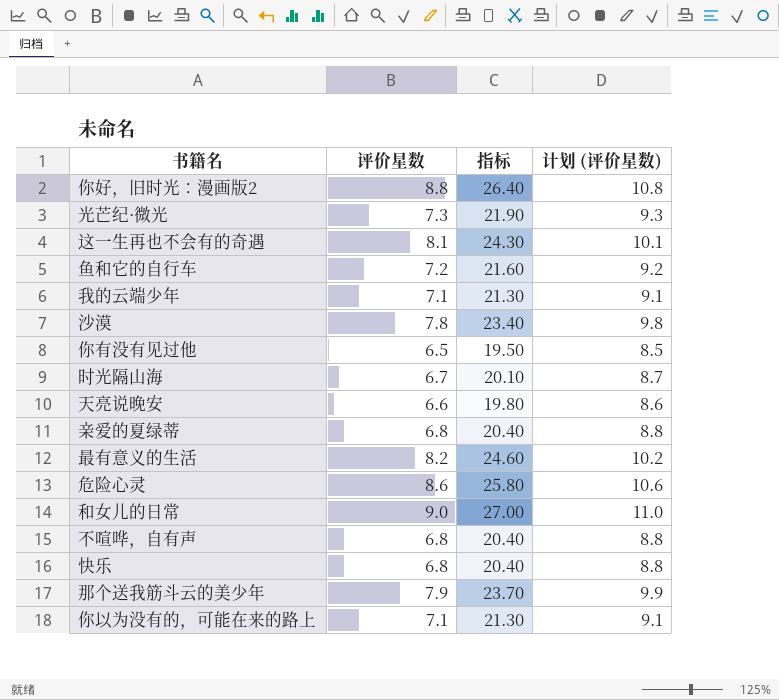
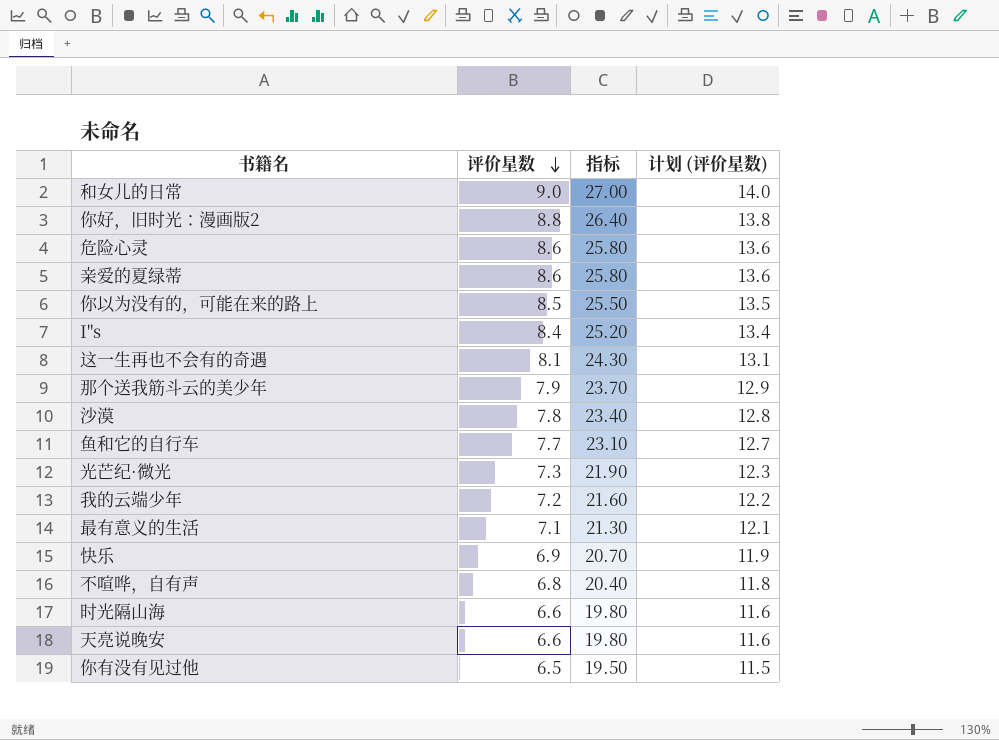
row order: none -> 评价星数 descending
column 计划 (评价星数) | formula: [评价星数] + 2 -> [评价星数] + 5
亲爱的夏绿蒂 | 评价星数: 6.8 -> 8.6
亲爱的夏绿蒂 | 指标: 20.40 -> 25.80
你以为没有的，可能在来的路上 | 评价星数: 7.1 -> 8.5
你以为没有的，可能在来的路上 | 指标: 21.30 -> 25.50
row I"s: none -> 8.4 | 25.20 | 13.4
鱼和它的自行车 | 评价星数: 7.2 -> 7.7
鱼和它的自行车 | 指标: 21.60 -> 23.10
我的云端少年 | 评价星数: 7.1 -> 7.2
我的云端少年 | 指标: 21.30 -> 21.60
最有意义的生活 | 评价星数: 8.2 -> 7.1
最有意义的生活 | 指标: 24.60 -> 21.30
快乐 | 评价星数: 6.8 -> 6.9
快乐 | 指标: 20.40 -> 20.70
时光隔山海 | 评价星数: 6.7 -> 6.6
时光隔山海 | 指标: 20.10 -> 19.80

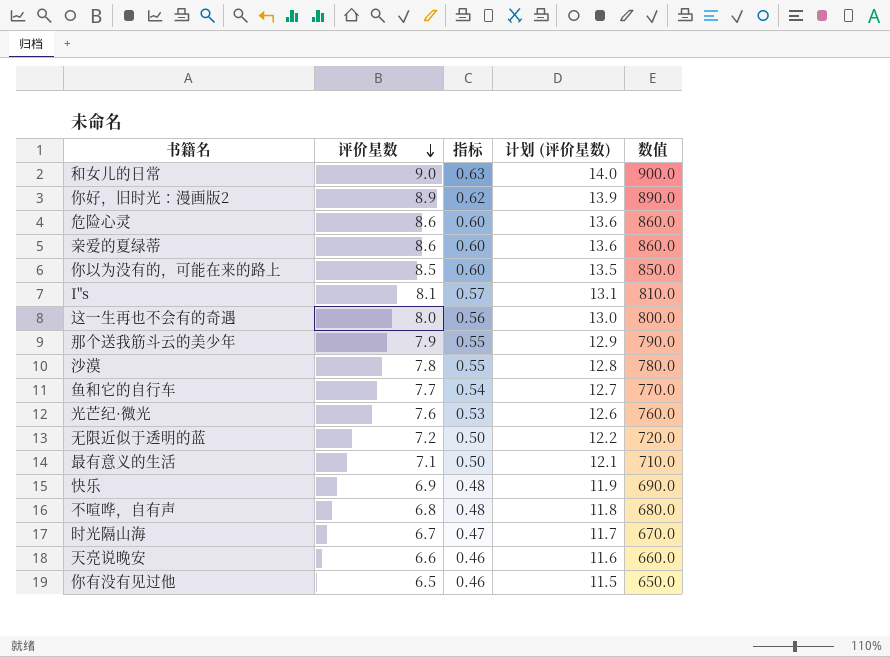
column 指标 | formula: [评价星数] * 3 -> [评价星数] * 0.07
column 数值 | formula: none -> [评价星数] * 100
row 我的云端少年: 7.2 | 21.60 | 12.2 -> none
你好，旧时光：漫画版2 | 评价星数: 8.8 -> 8.9
你好，旧时光：漫画版2 | 计划 (评价星数): 13.8 -> 13.9
I"s | 评价星数: 8.4 -> 8.1
I"s | 计划 (评价星数): 13.4 -> 13.1
这一生再也不会有的奇遇 | 评价星数: 8.1 -> 8.0
这一生再也不会有的奇遇 | 计划 (评价星数): 13.1 -> 13.0
光芒纪·微光 | 评价星数: 7.3 -> 7.6
光芒纪·微光 | 计划 (评价星数): 12.3 -> 12.6
row 无限近似于透明的蓝: none -> 7.2 | 0.50 | 12.2 | 720.0
时光隔山海 | 评价星数: 6.6 -> 6.7
时光隔山海 | 计划 (评价星数): 11.6 -> 11.7

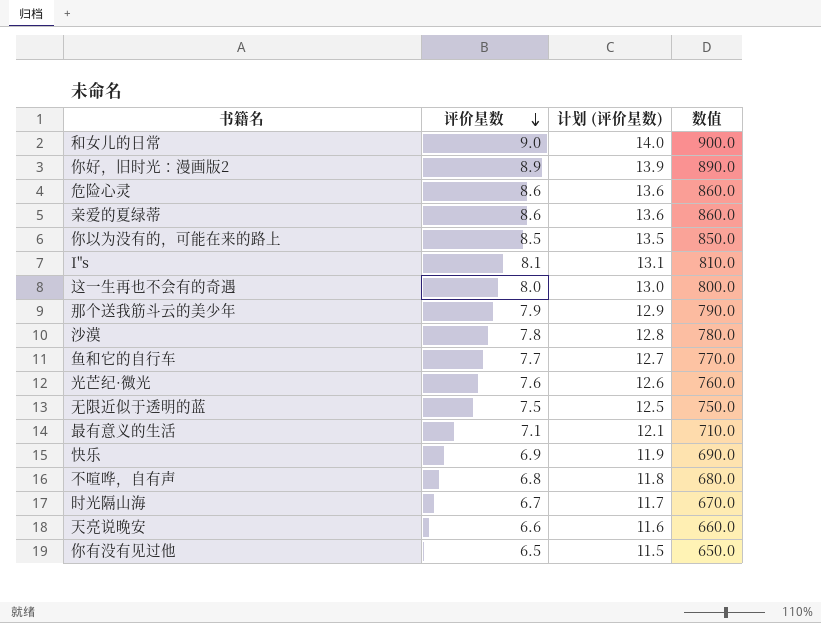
column 指标 | formula: [评价星数] * 0.07 -> none
无限近似于透明的蓝 | 评价星数: 7.2 -> 7.5
无限近似于透明的蓝 | 计划 (评价星数): 12.2 -> 12.5
无限近似于透明的蓝 | 数值: 720.0 -> 750.0

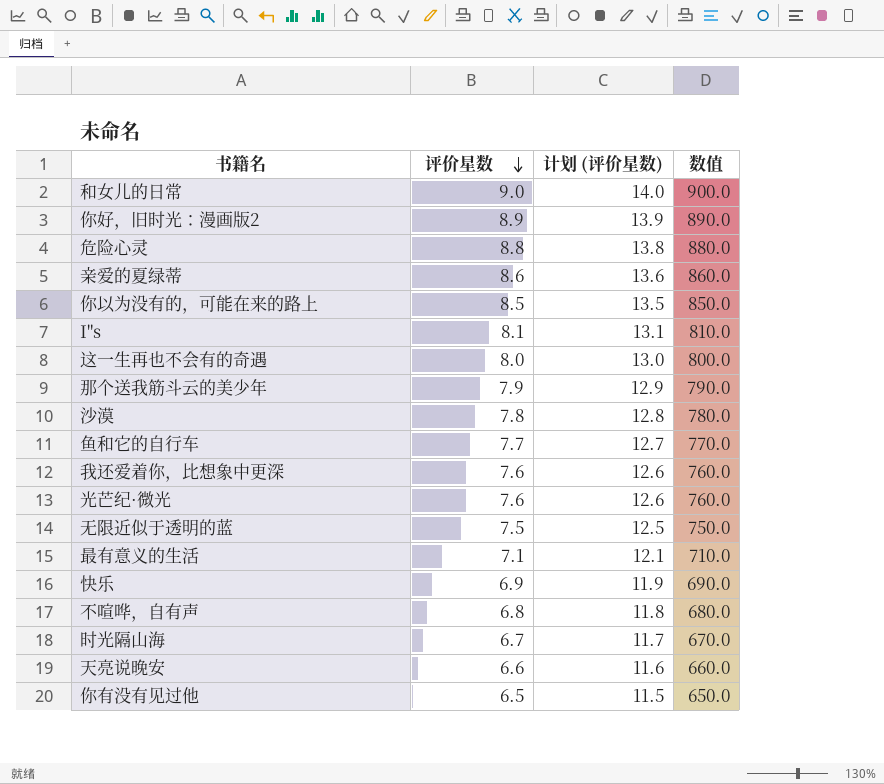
危险心灵 | 评价星数: 8.6 -> 8.8
危险心灵 | 计划 (评价星数): 13.6 -> 13.8
危险心灵 | 数值: 860.0 -> 880.0
row 我还爱着你，比想象中更深: none -> 7.6 | 12.6 | 760.0

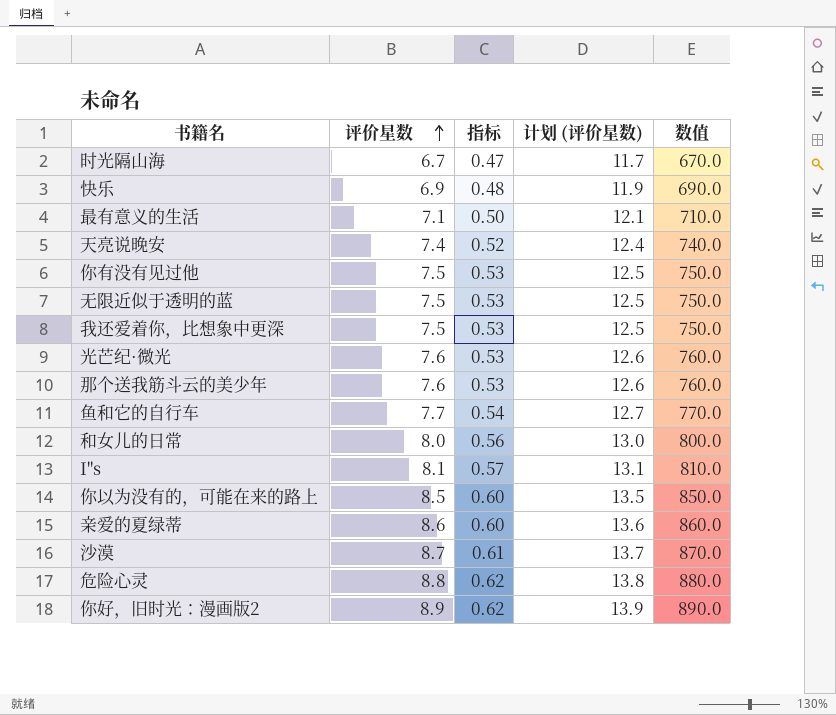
row order: 评价星数 descending -> 评价星数 ascending
column 指标 | formula: none -> [评价星数] * 0.07
row 这一生再也不会有的奇遇: 8.0 | 13.0 | 800.0 -> none
row 不喧哗，自有声: 6.8 | 11.8 | 680.0 -> none
天亮说晚安 | 评价星数: 6.6 -> 7.4
天亮说晚安 | 计划 (评价星数): 11.6 -> 12.4
天亮说晚安 | 数值: 660.0 -> 740.0
你有没有见过他 | 评价星数: 6.5 -> 7.5
你有没有见过他 | 计划 (评价星数): 11.5 -> 12.5
你有没有见过他 | 数值: 650.0 -> 750.0
我还爱着你，比想象中更深 | 评价星数: 7.6 -> 7.5
我还爱着你，比想象中更深 | 计划 (评价星数): 12.6 -> 12.5
我还爱着你，比想象中更深 | 数值: 760.0 -> 750.0
那个送我筋斗云的美少年 | 评价星数: 7.9 -> 7.6
那个送我筋斗云的美少年 | 计划 (评价星数): 12.9 -> 12.6
那个送我筋斗云的美少年 | 数值: 790.0 -> 760.0
和女儿的日常 | 评价星数: 9.0 -> 8.0
和女儿的日常 | 计划 (评价星数): 14.0 -> 13.0
和女儿的日常 | 数值: 900.0 -> 800.0
沙漠 | 评价星数: 7.8 -> 8.7
沙漠 | 计划 (评价星数): 12.8 -> 13.7
沙漠 | 数值: 780.0 -> 870.0

